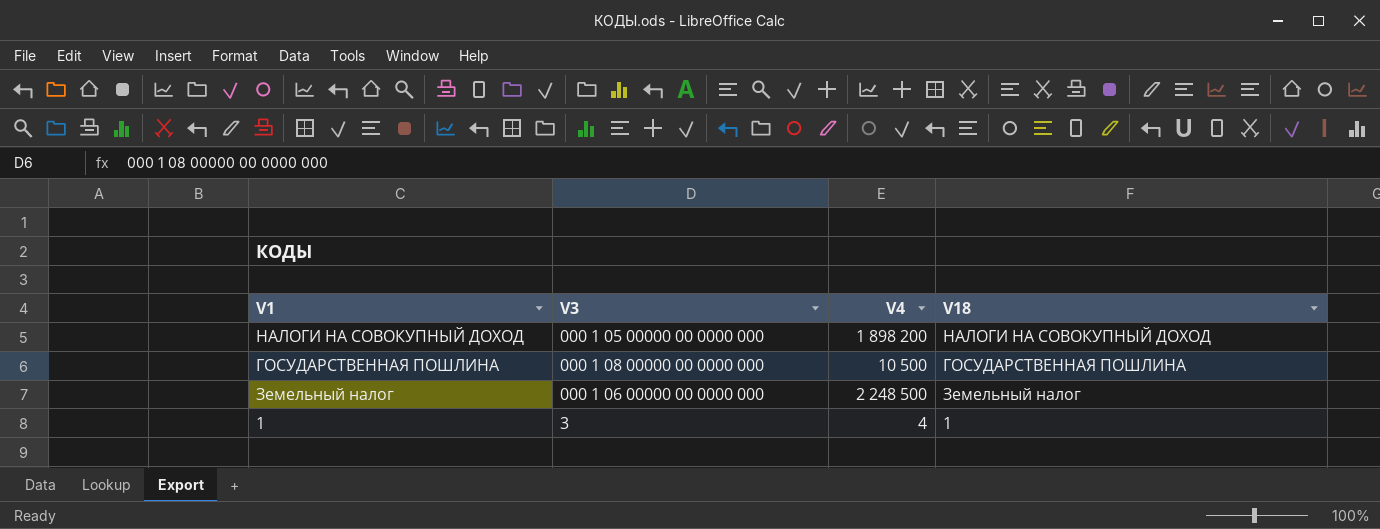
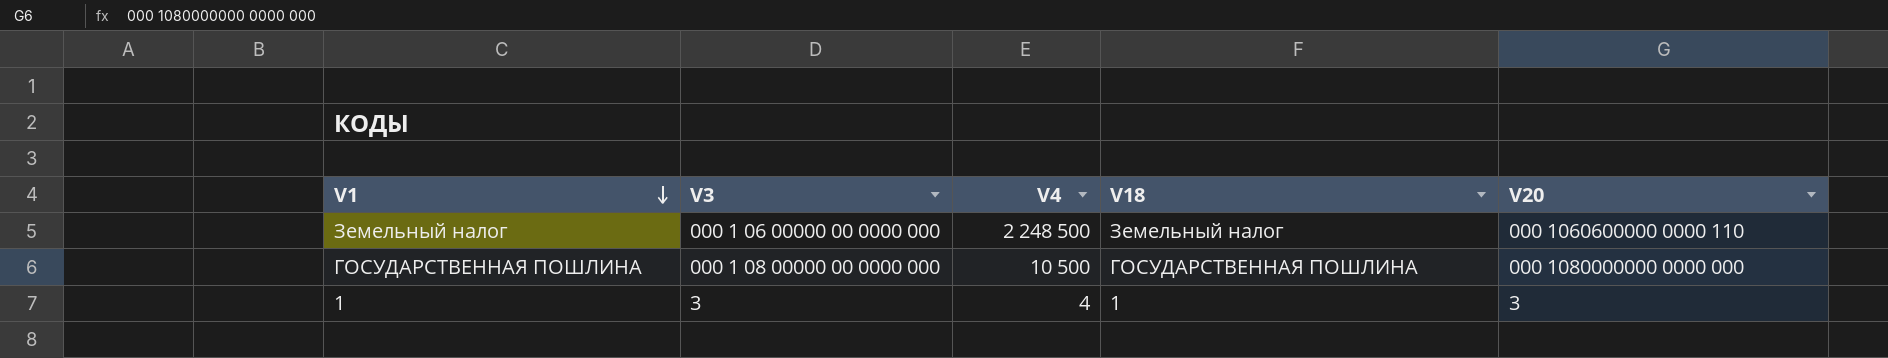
row order: none -> V1 descending
column V20 | position: none -> 5
row НАЛОГИ НА СОВОКУПНЫЙ ДОХОД: 000 1 05 00000 00 0000 000 | 1 898 200 | НАЛОГИ НА СОВОКУПНЫЙ ДОХОД -> none

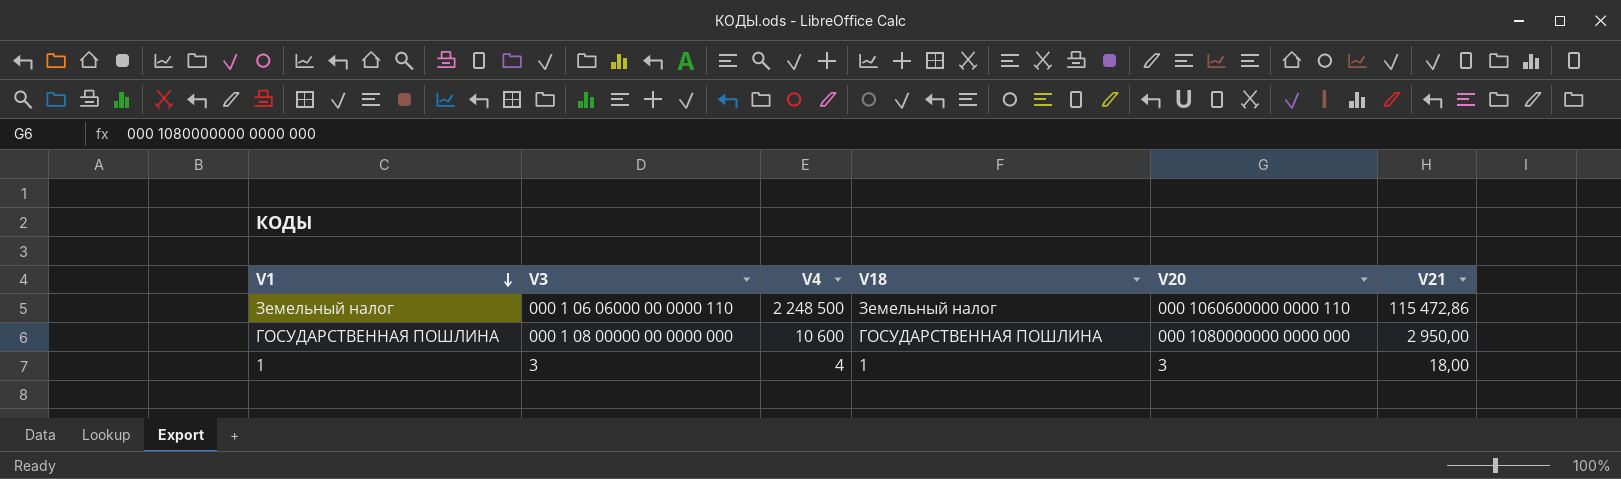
column V21 | position: none -> 6
Земельный налог | V3: 000 1 06 00000 00 0000 000 -> 000 1 06 06000 00 0000 110
ГОСУДАРСТВЕННАЯ ПОШЛИНА | V4: 10 500 -> 10 600

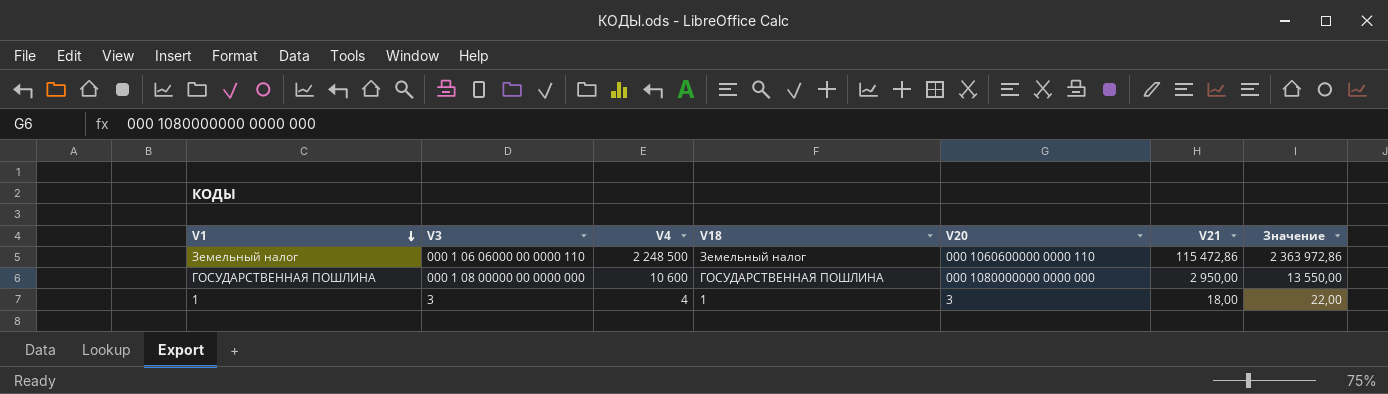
column Значение | formula: none -> [V4] + [V21]

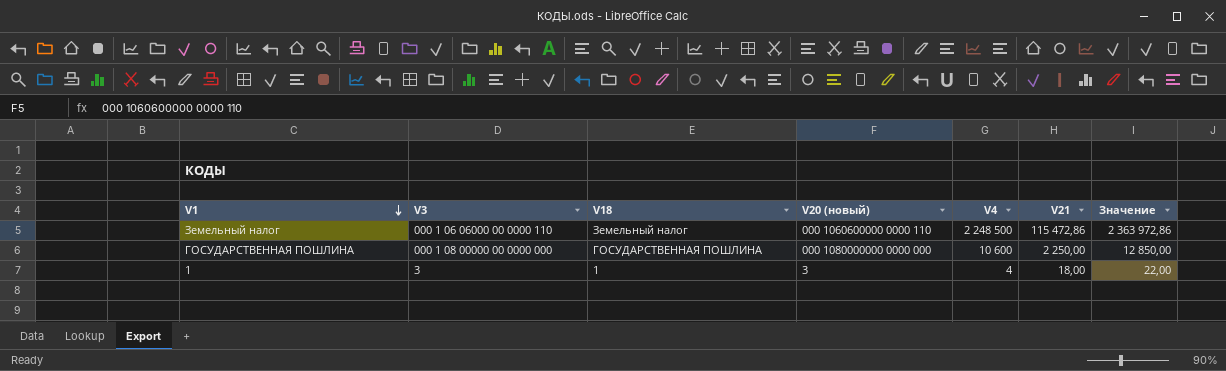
column name: V20 -> V20 (новый)
column V4 | position: 3 -> 5
ГОСУДАРСТВЕННАЯ ПОШЛИНА | V21: 2 950,00 -> 2 250,00
ГОСУДАРСТВЕННАЯ ПОШЛИНА | Значение: 13 550,00 -> 12 850,00

